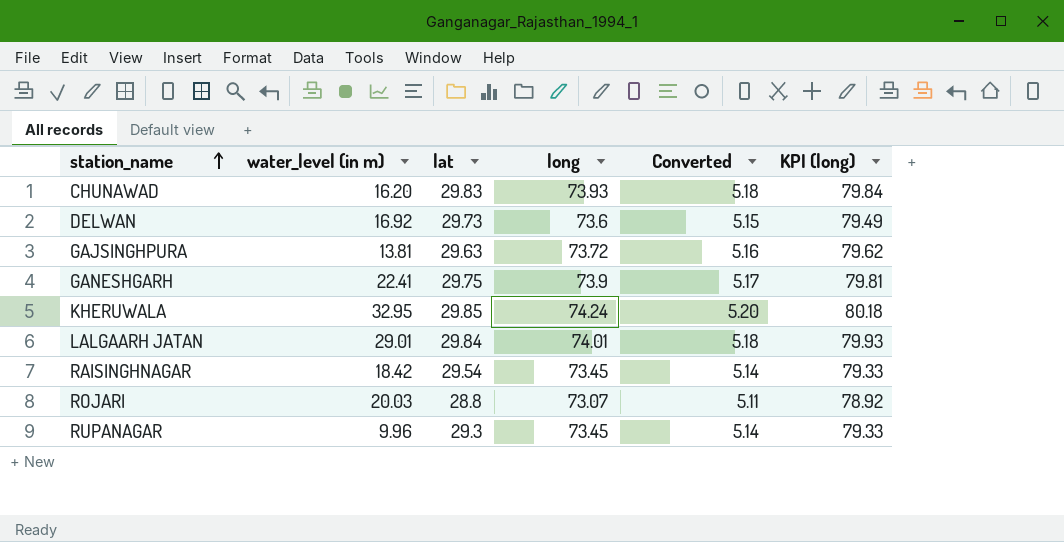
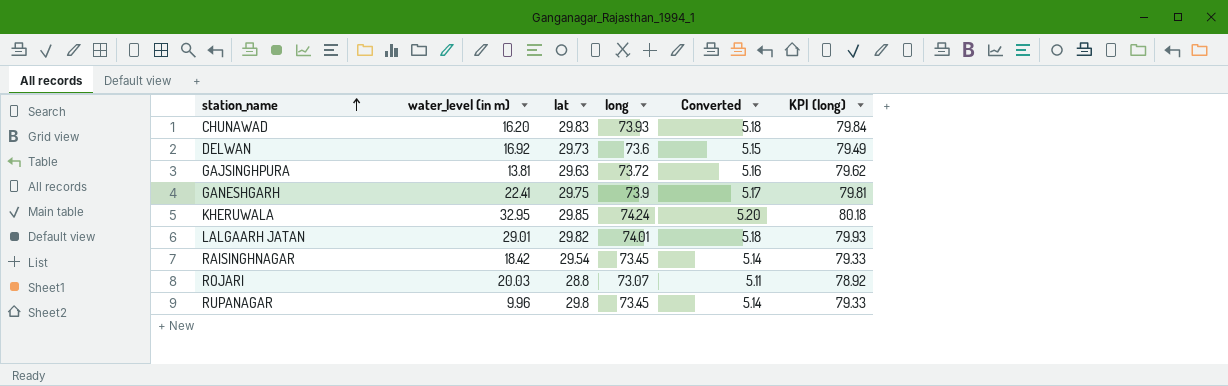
LALGAARH JATAN | lat: 29.84 -> 29.82
RUPANAGAR | lat: 29.3 -> 29.8

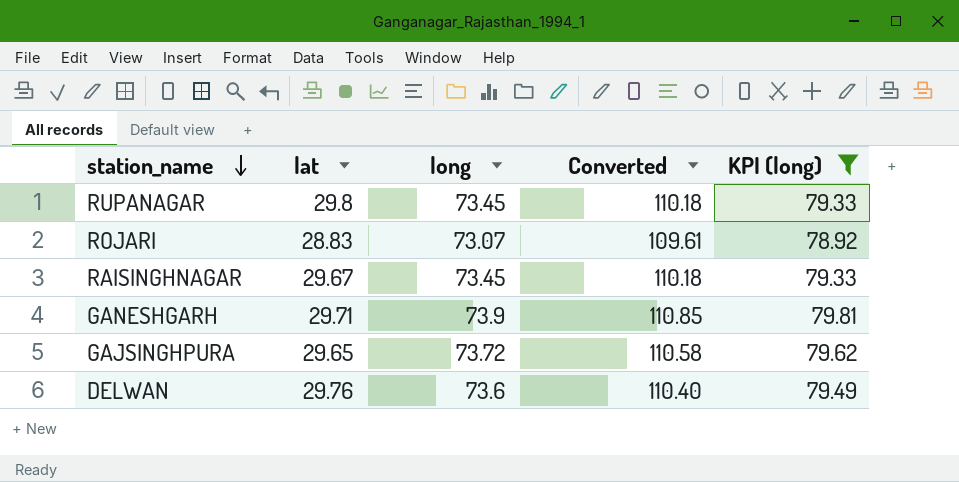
filter: none -> KPI (long) <= 79.81
row order: station_name ascending -> station_name descending
column water_level (in m) | position: 2 -> none
column Converted | formula: [long] * 0.07 -> [long] * 1.5
ROJARI | lat: 28.8 -> 28.83
RAISINGHNAGAR | lat: 29.54 -> 29.67
GANESHGARH | lat: 29.75 -> 29.71
GAJSINGHPURA | lat: 29.63 -> 29.65
DELWAN | lat: 29.73 -> 29.76

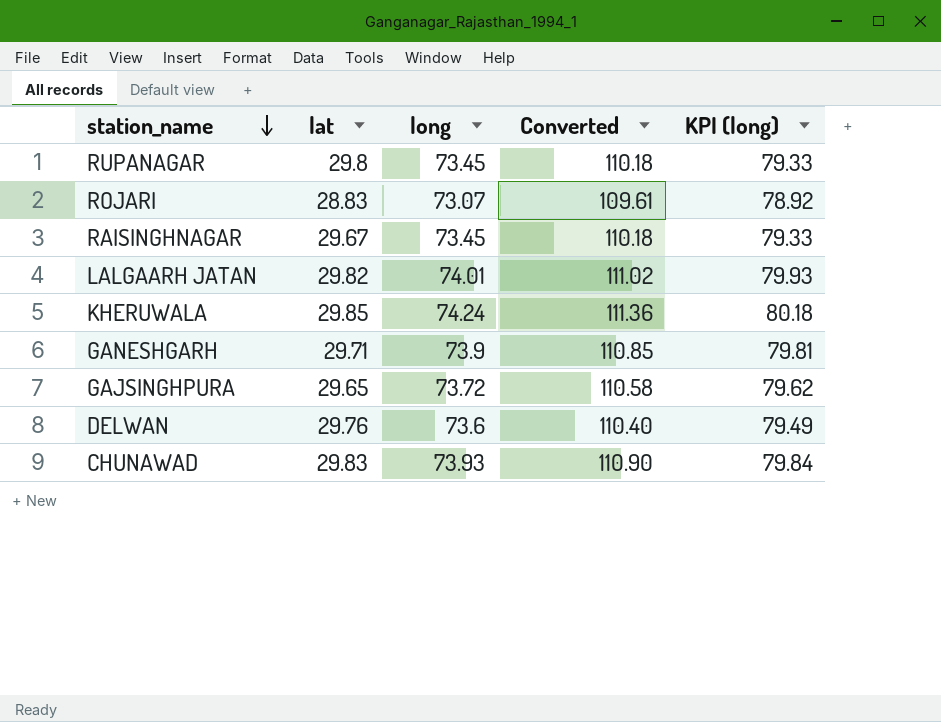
filter: KPI (long) <= 79.81 -> none

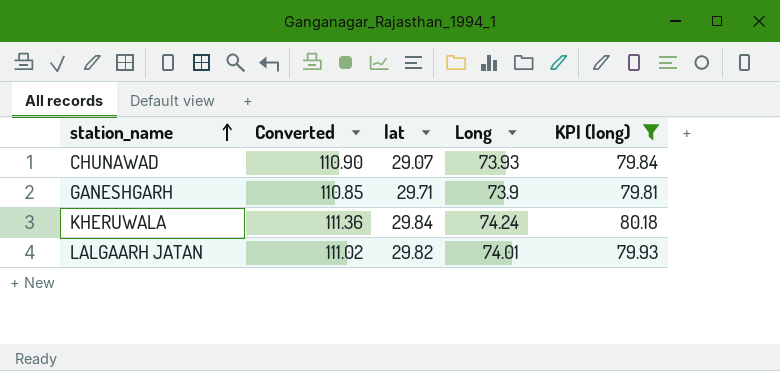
filter: none -> KPI (long) >= 79.81
row order: station_name descending -> station_name ascending
column Converted | position: 4 -> 2
column name: long -> Long
CHUNAWAD | lat: 29.83 -> 29.07
KHERUWALA | lat: 29.85 -> 29.84

